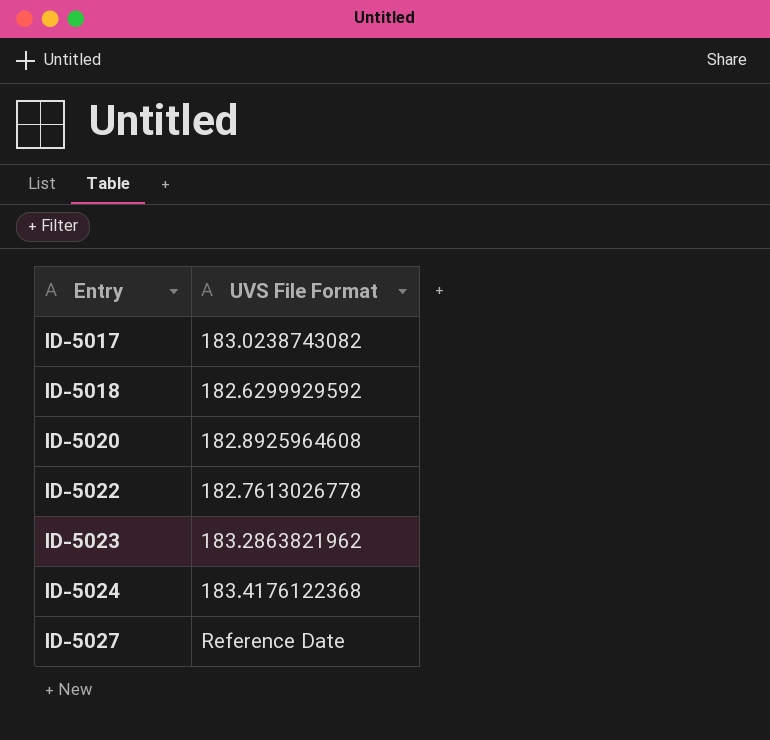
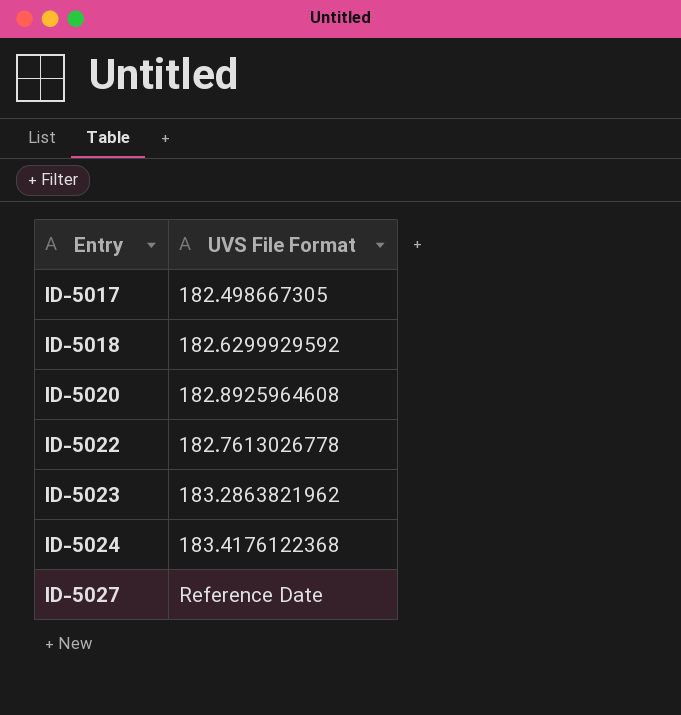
ID-5017 | UVS File Format: 183.0238743082 -> 182.498667305

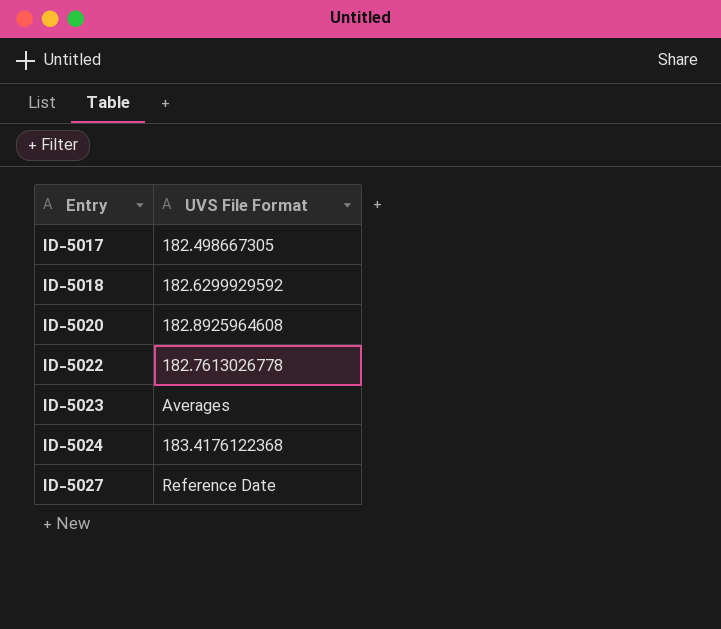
ID-5023 | UVS File Format: 183.2863821962 -> Averages

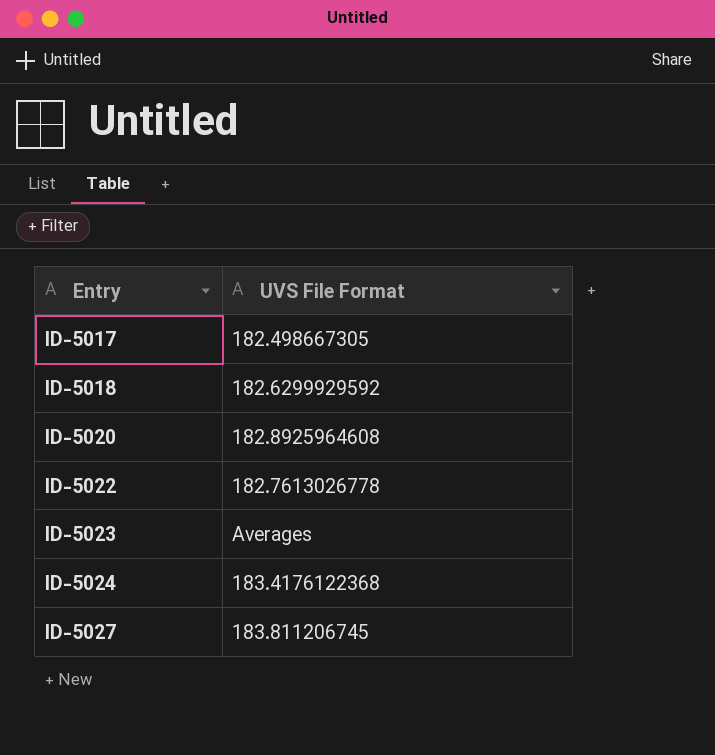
ID-5027 | UVS File Format: Reference Date -> 183.811206745

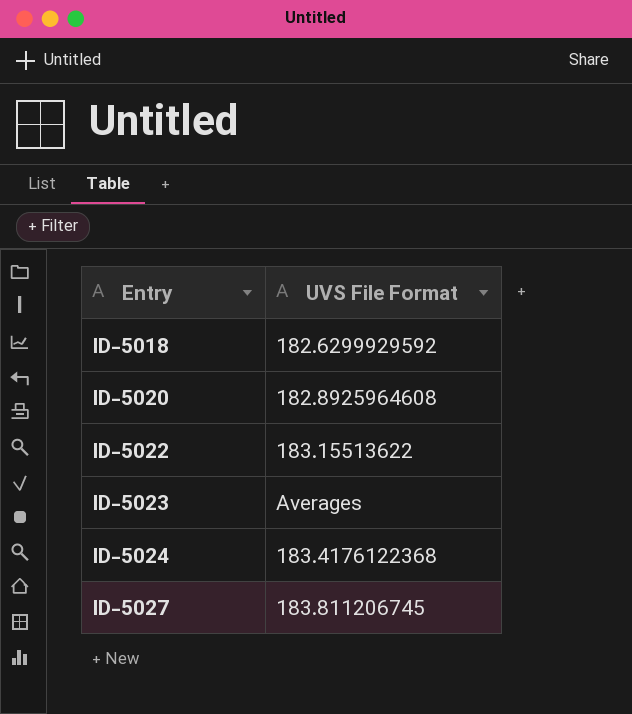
row ID-5017: 182.498667305 -> none
ID-5022 | UVS File Format: 182.7613026778 -> 183.15513622

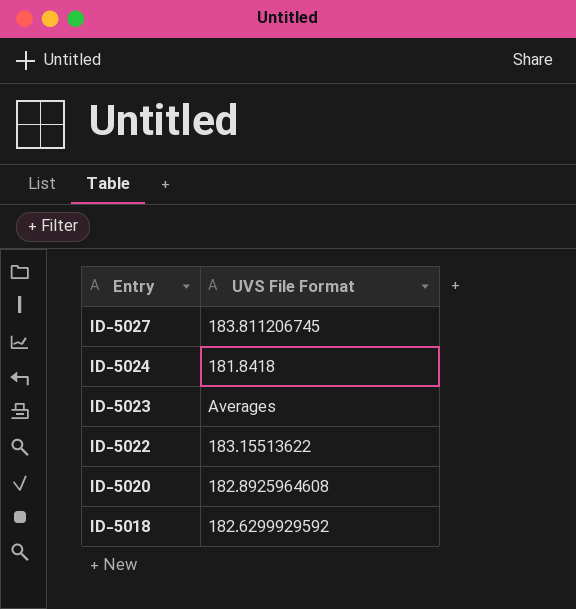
row order: Entry ascending -> Entry descending
ID-5024 | UVS File Format: 183.4176122368 -> 181.8418

